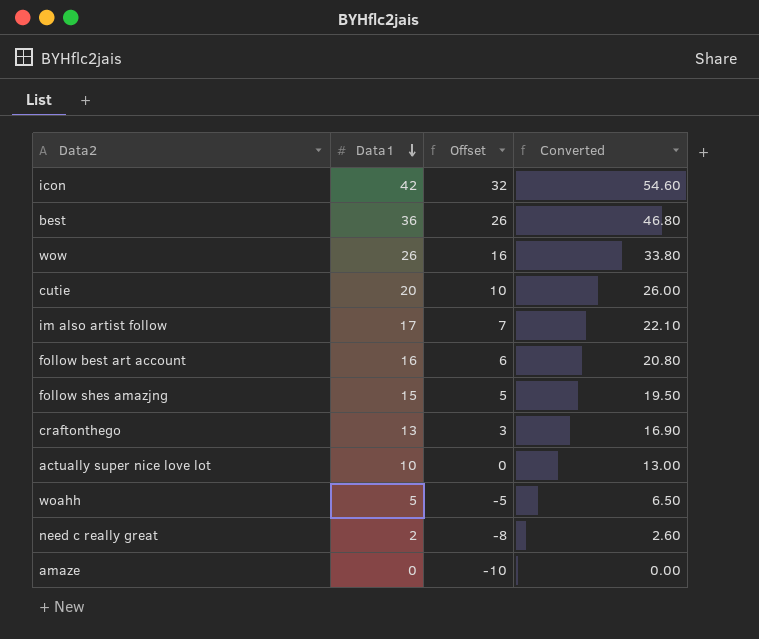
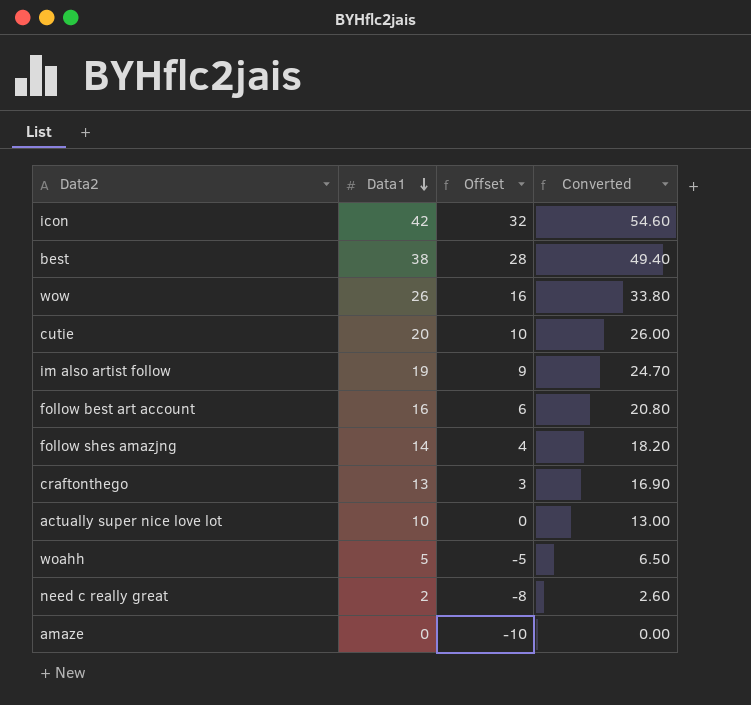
best | Data1: 36 -> 38
best | Offset: 26 -> 28
best | Converted: 46.80 -> 49.40
im also artist follow | Data1: 17 -> 19
im also artist follow | Offset: 7 -> 9
im also artist follow | Converted: 22.10 -> 24.70
follow shes amazjng | Data1: 15 -> 14
follow shes amazjng | Offset: 5 -> 4
follow shes amazjng | Converted: 19.50 -> 18.20

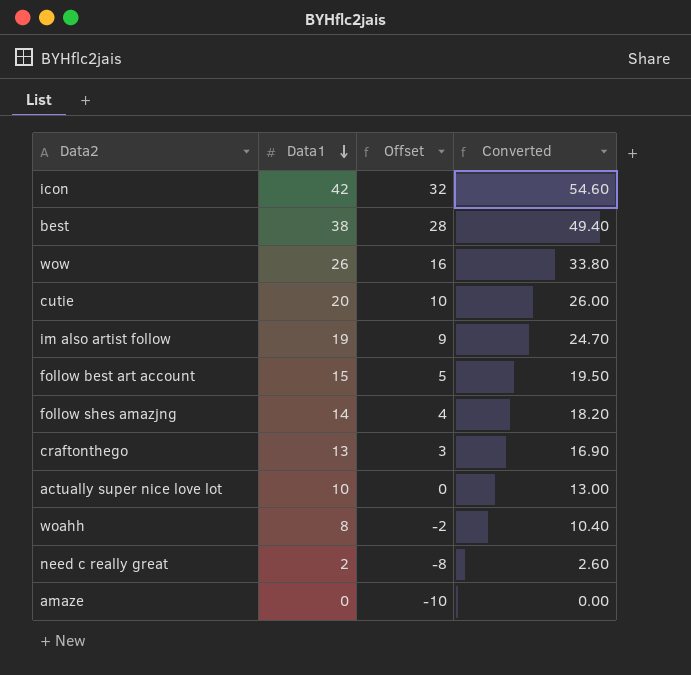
follow best art account | Data1: 16 -> 15
follow best art account | Offset: 6 -> 5
follow best art account | Converted: 20.80 -> 19.50
woahh | Data1: 5 -> 8
woahh | Offset: -5 -> -2
woahh | Converted: 6.50 -> 10.40

